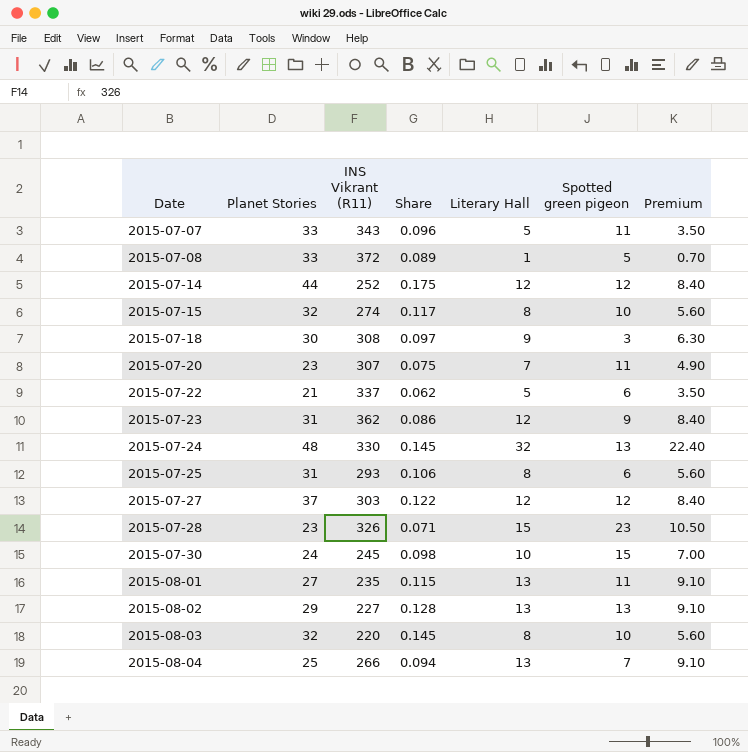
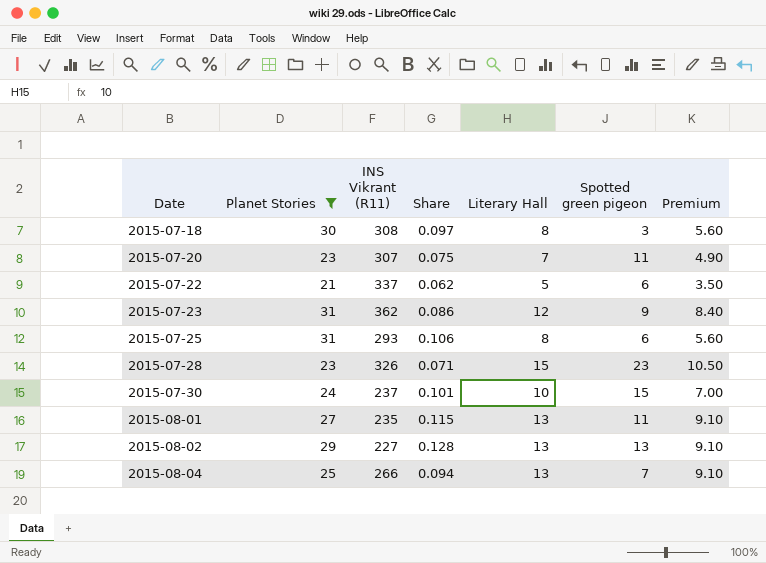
filter: none -> Planet Stories <= 31
2015-07-18 | Literary Hall: 9 -> 8
2015-07-18 | Premium: 6.30 -> 5.60
2015-07-30 | INS Vikrant (R11): 245 -> 237
2015-07-30 | Share: 0.098 -> 0.101

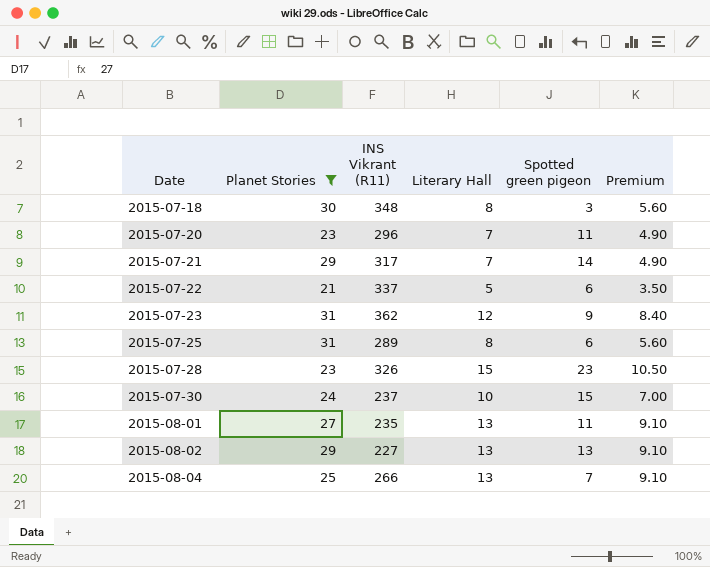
column Share | formula: [Planet Stories] / [INS Vikrant (R11)] -> none
2015-07-18 | INS Vikrant (R11): 308 -> 348
2015-07-20 | INS Vikrant (R11): 307 -> 296
row 2015-07-21: none -> 29 | 317 | 7 | 14 | 4.90
2015-07-25 | INS Vikrant (R11): 293 -> 289

